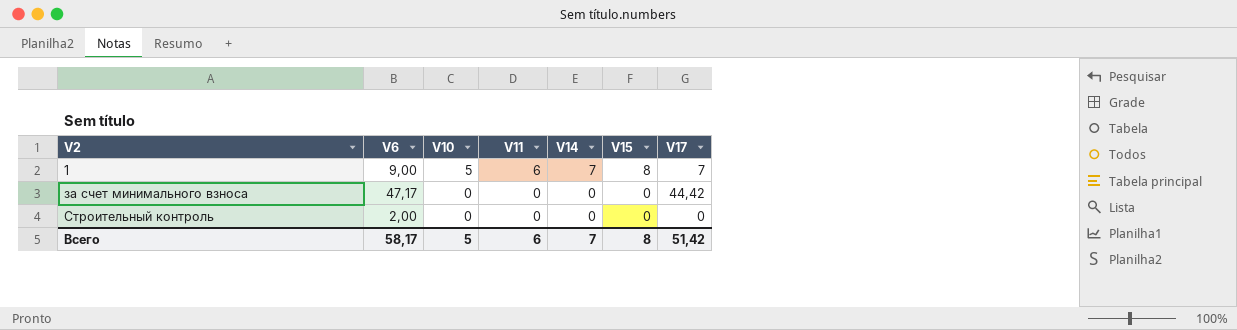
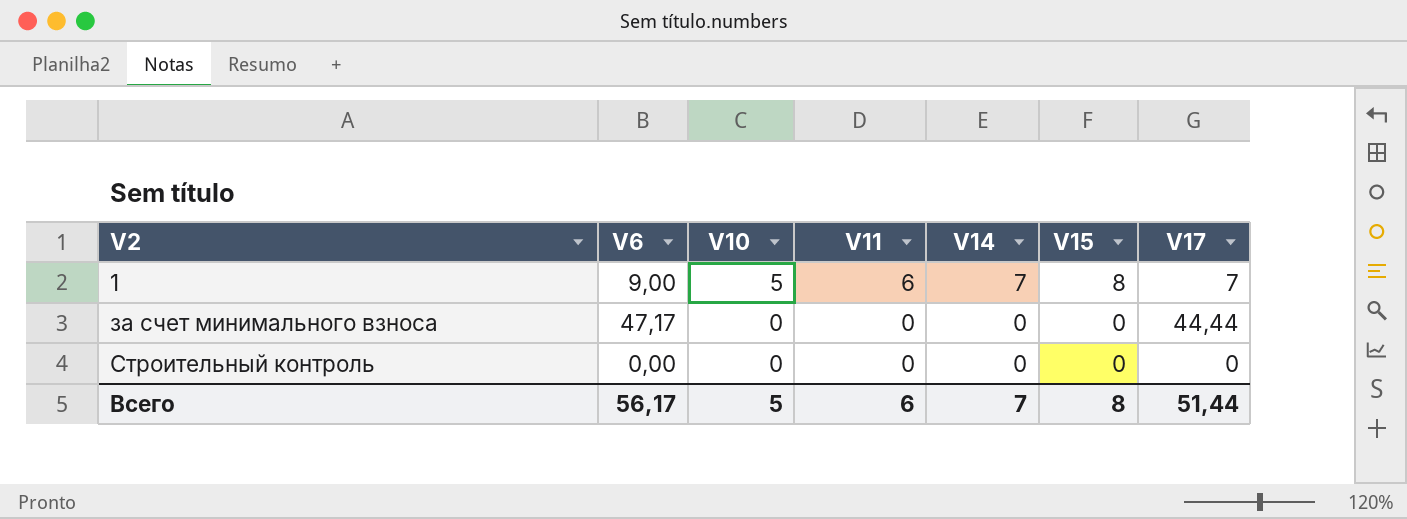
за счет минимального взноса | V17: 44,42 -> 44,44
Строительный контроль | V6: 2,00 -> 0,00
Всего | V6: 58,17 -> 56,17
Всего | V17: 51,42 -> 51,44

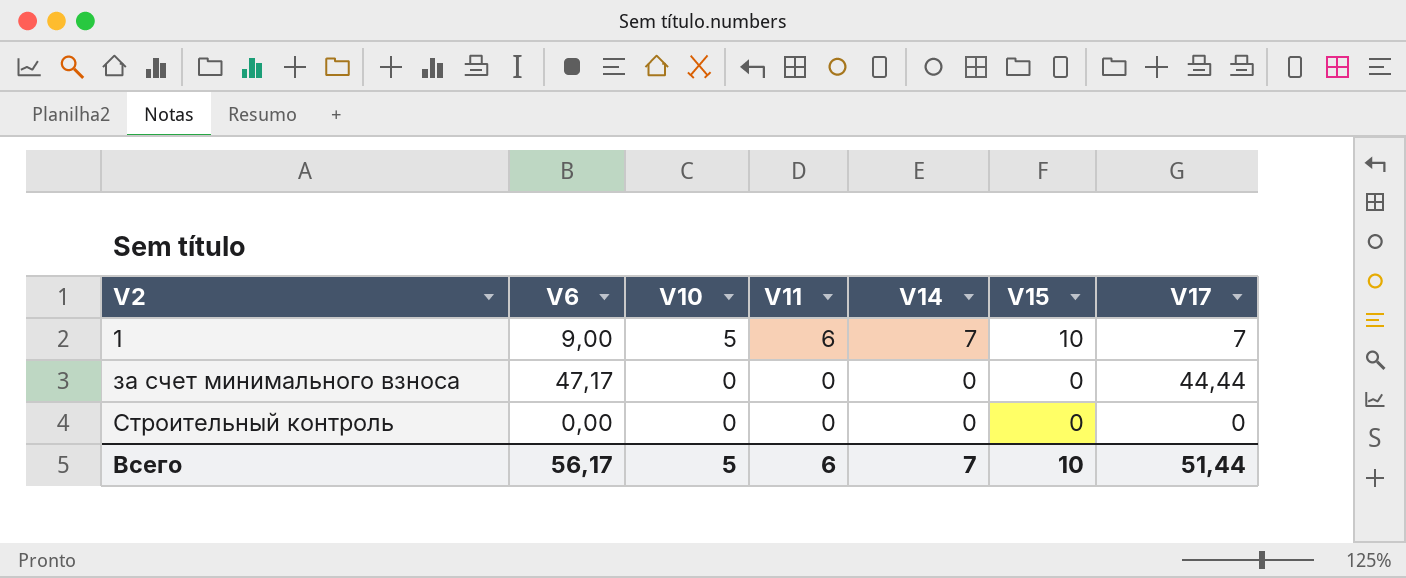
1 | V15: 8 -> 10
Всего | V15: 8 -> 10

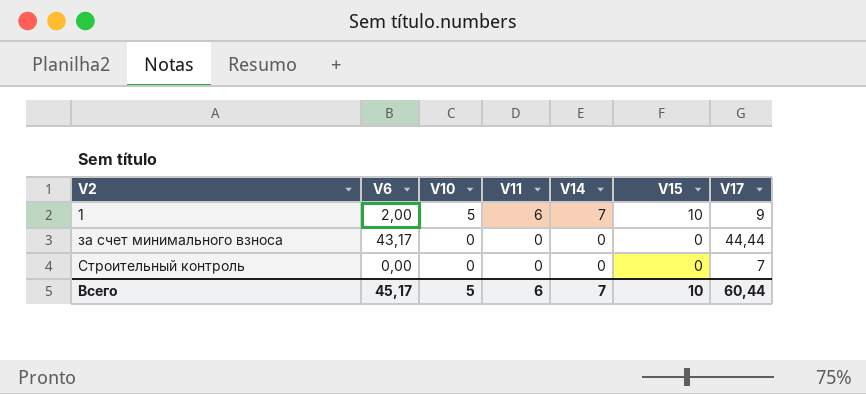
1 | V6: 9,00 -> 2,00
1 | V17: 7 -> 9
за счет минимального взноса | V6: 47,17 -> 43,17
Строительный контроль | V17: 0 -> 7
Всего | V6: 56,17 -> 45,17
Всего | V17: 51,44 -> 60,44

